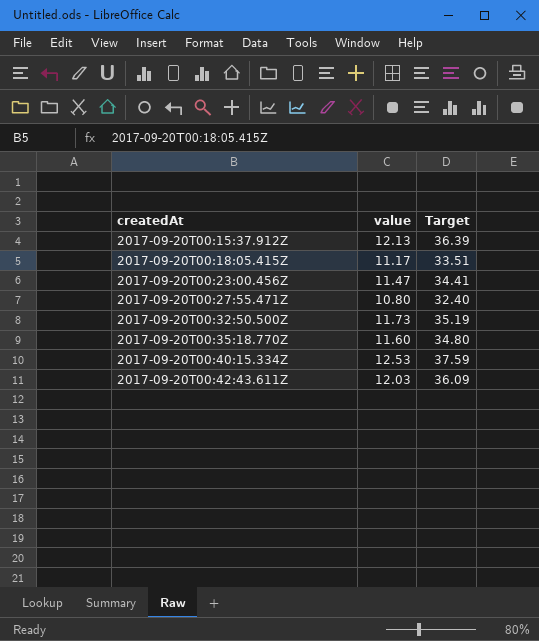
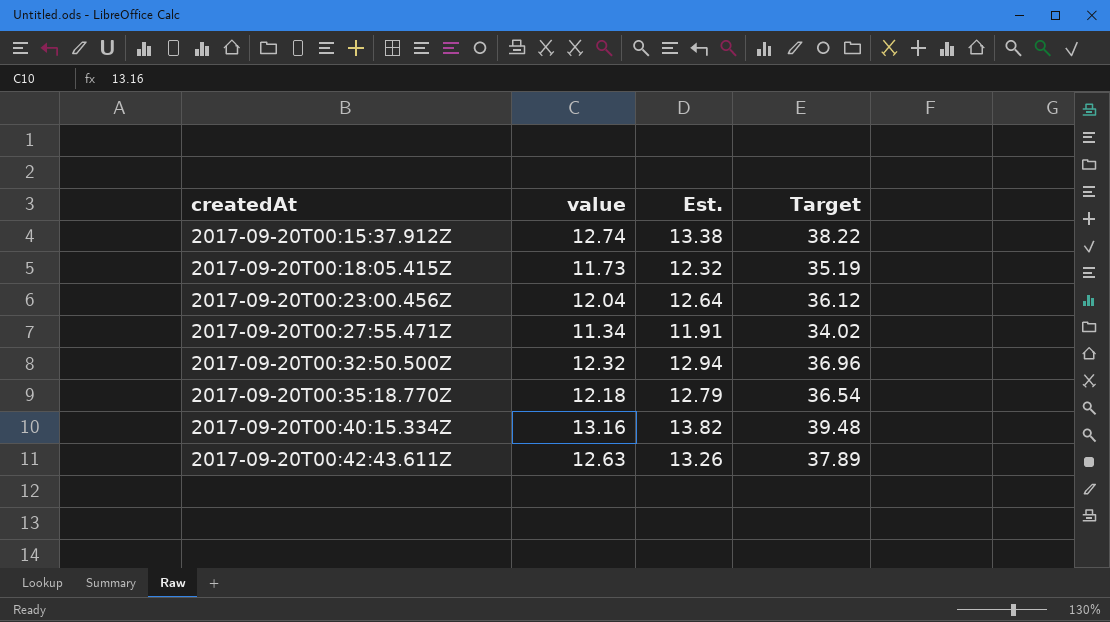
column Est. | formula: none -> [value] * 1.05
2017-09-20T00:15:37.912Z | value: 12.13 -> 12.74
2017-09-20T00:15:37.912Z | Target: 36.39 -> 38.22
2017-09-20T00:18:05.415Z | value: 11.17 -> 11.73
2017-09-20T00:18:05.415Z | Target: 33.51 -> 35.19
2017-09-20T00:23:00.456Z | value: 11.47 -> 12.04
2017-09-20T00:23:00.456Z | Target: 34.41 -> 36.12
2017-09-20T00:27:55.471Z | value: 10.80 -> 11.34
2017-09-20T00:27:55.471Z | Target: 32.40 -> 34.02
2017-09-20T00:32:50.500Z | value: 11.73 -> 12.32
2017-09-20T00:32:50.500Z | Target: 35.19 -> 36.96
2017-09-20T00:35:18.770Z | value: 11.60 -> 12.18
2017-09-20T00:35:18.770Z | Target: 34.80 -> 36.54
2017-09-20T00:40:15.334Z | value: 12.53 -> 13.16
2017-09-20T00:40:15.334Z | Target: 37.59 -> 39.48
2017-09-20T00:42:43.611Z | value: 12.03 -> 12.63
2017-09-20T00:42:43.611Z | Target: 36.09 -> 37.89

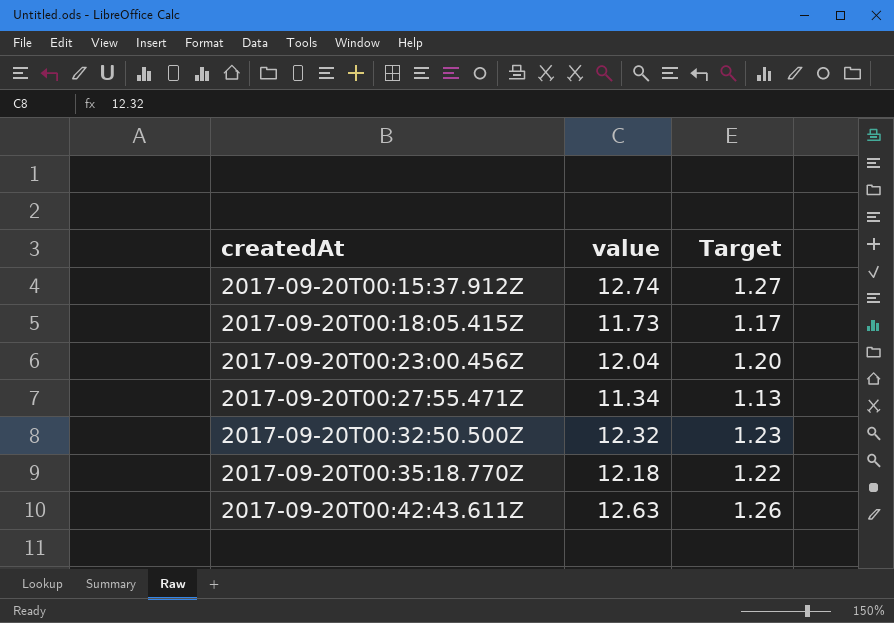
column Est. | formula: [value] * 1.05 -> none
column Target | formula: [value] * 3 -> [value] * 0.1
row 2017-09-20T00:40:15.334Z: 13.16 | 13.82 | 39.48 -> none

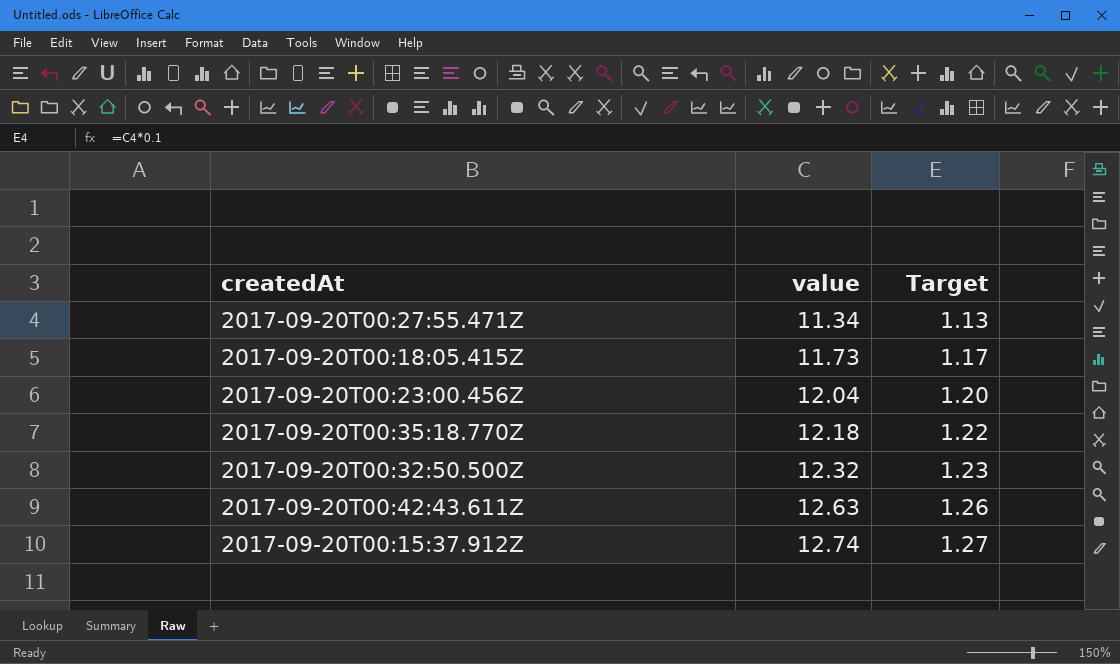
row order: createdAt ascending -> value ascending

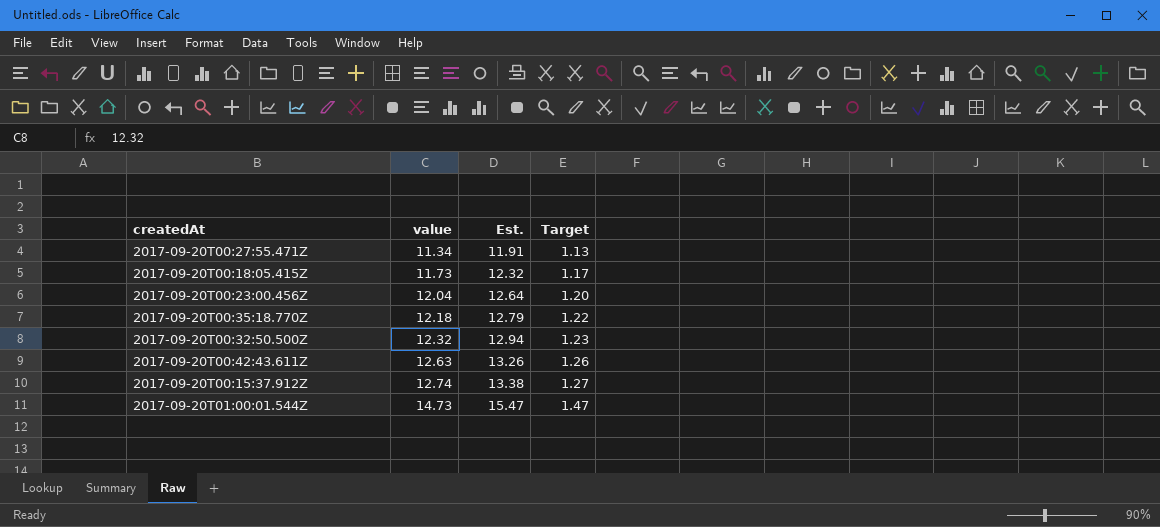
column Est. | formula: none -> [value] * 1.05
row 2017-09-20T01:00:01.544Z: none -> 14.73 | 15.47 | 1.47

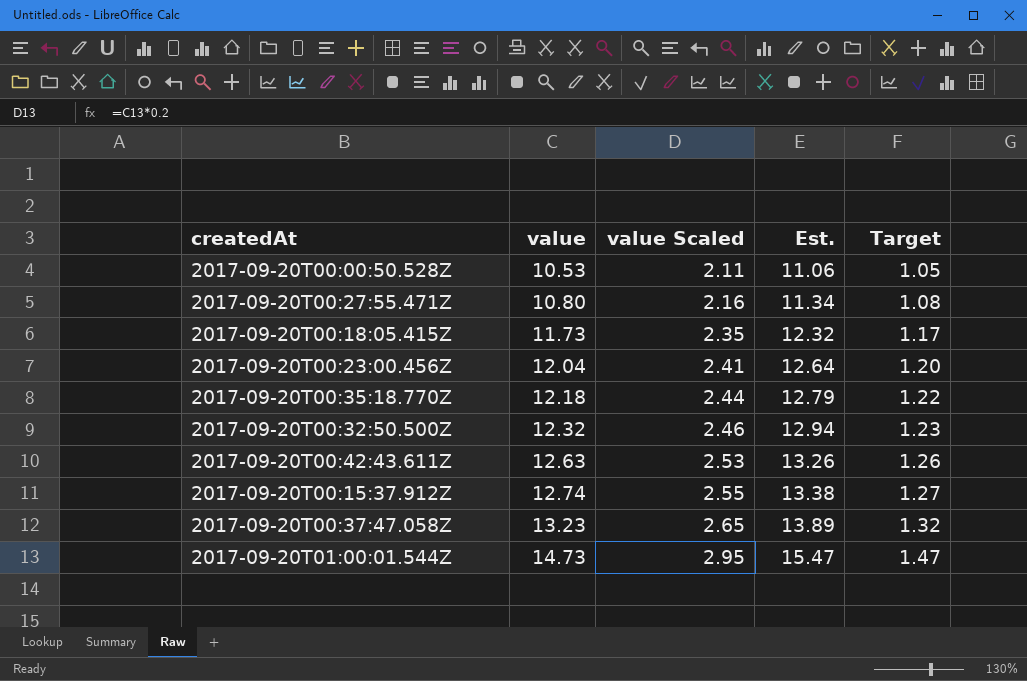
column value Scaled | formula: none -> [value] * 0.2
row 2017-09-20T00:00:50.528Z: none -> 10.53 | 2.11 | 11.06 | 1.05
2017-09-20T00:27:55.471Z | value: 11.34 -> 10.80
2017-09-20T00:27:55.471Z | Est.: 11.91 -> 11.34
2017-09-20T00:27:55.471Z | Target: 1.13 -> 1.08
row 2017-09-20T00:37:47.058Z: none -> 13.23 | 2.65 | 13.89 | 1.32

